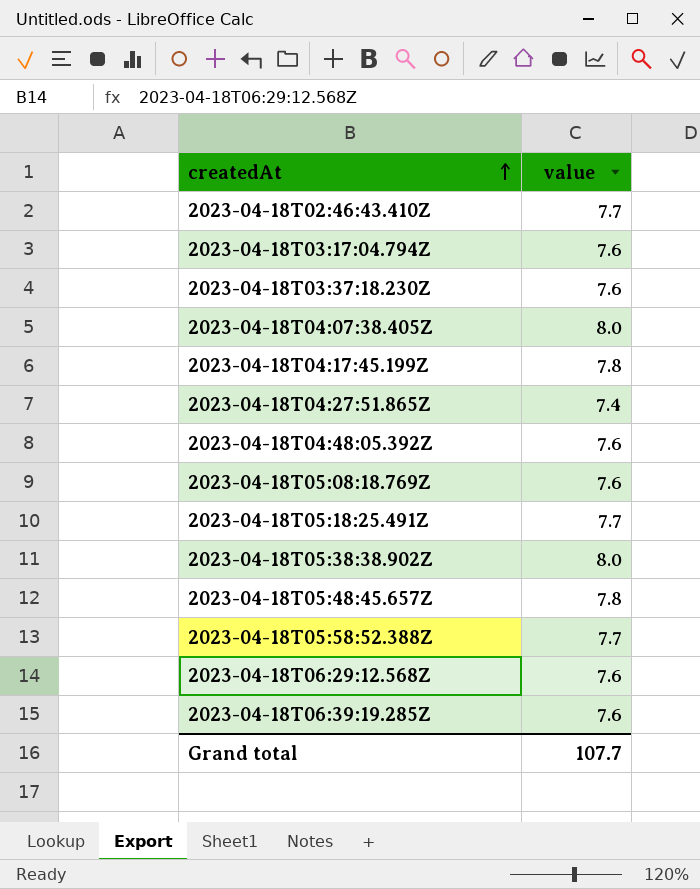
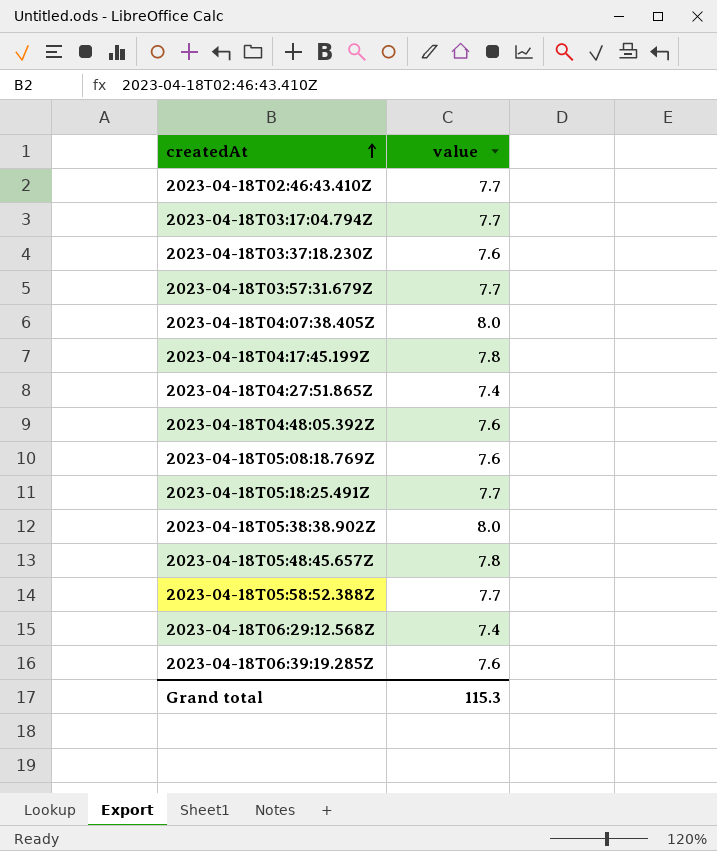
2023-04-18T03:17:04.794Z | value: 7.6 -> 7.7
row 2023-04-18T03:57:31.679Z: none -> 7.7
2023-04-18T06:29:12.568Z | value: 7.6 -> 7.4
Grand total | value: 107.7 -> 115.3

